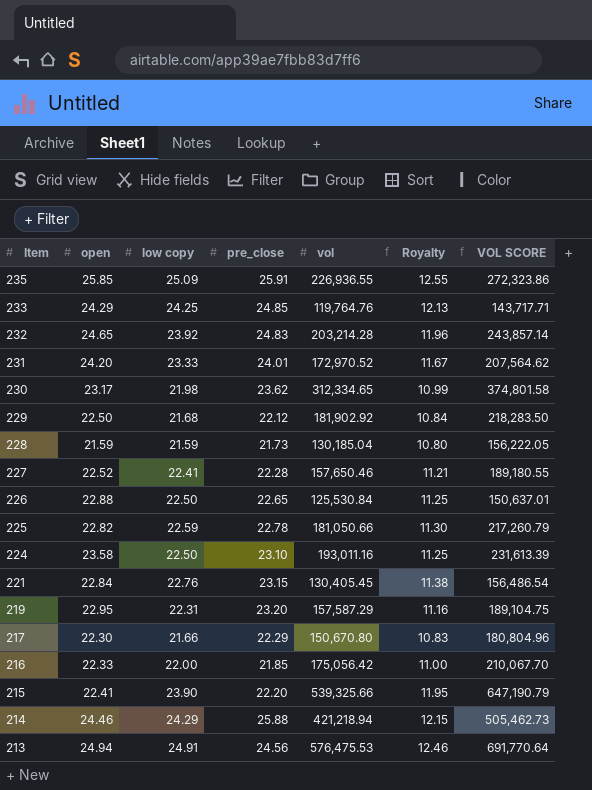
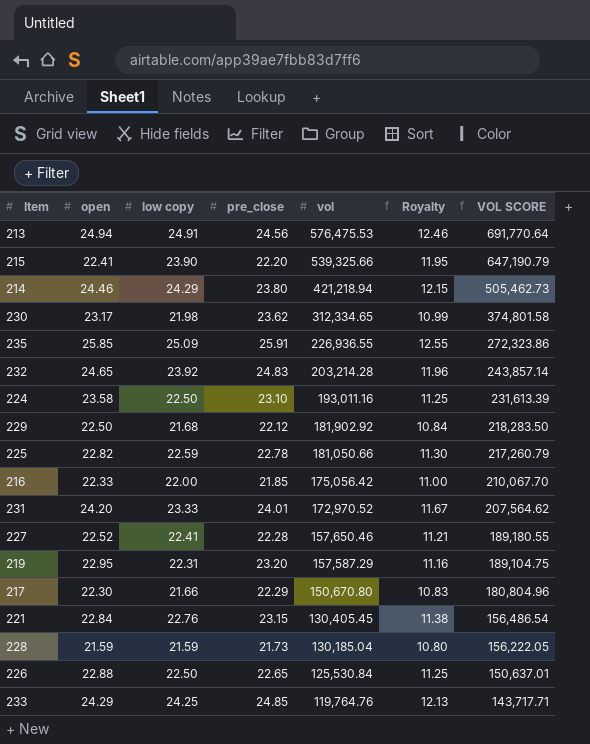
row order: Item descending -> vol descending
214 | pre_close: 25.88 -> 23.80

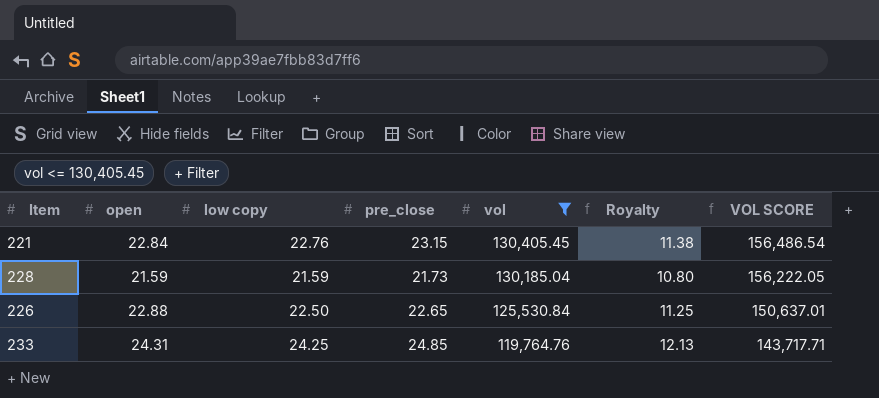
filter: none -> vol <= 130,405.45
233 | open: 24.29 -> 24.31

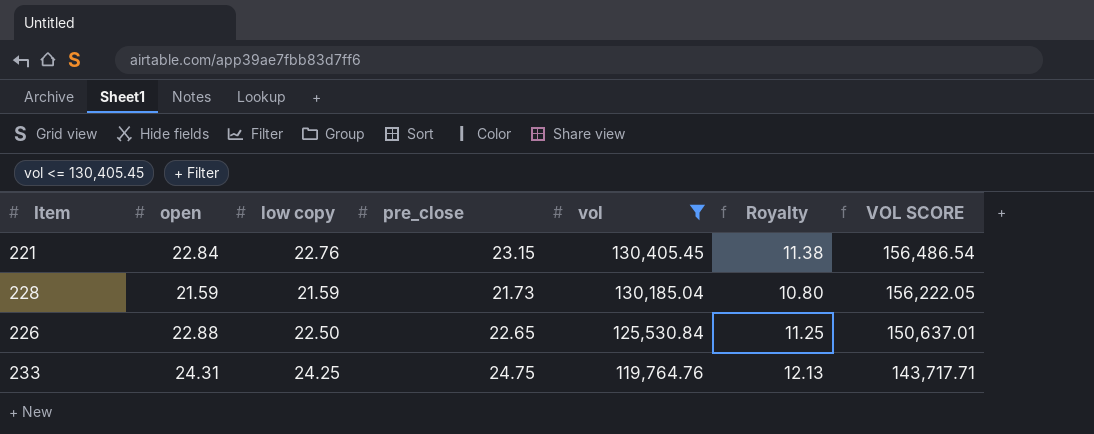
233 | pre_close: 24.85 -> 24.75

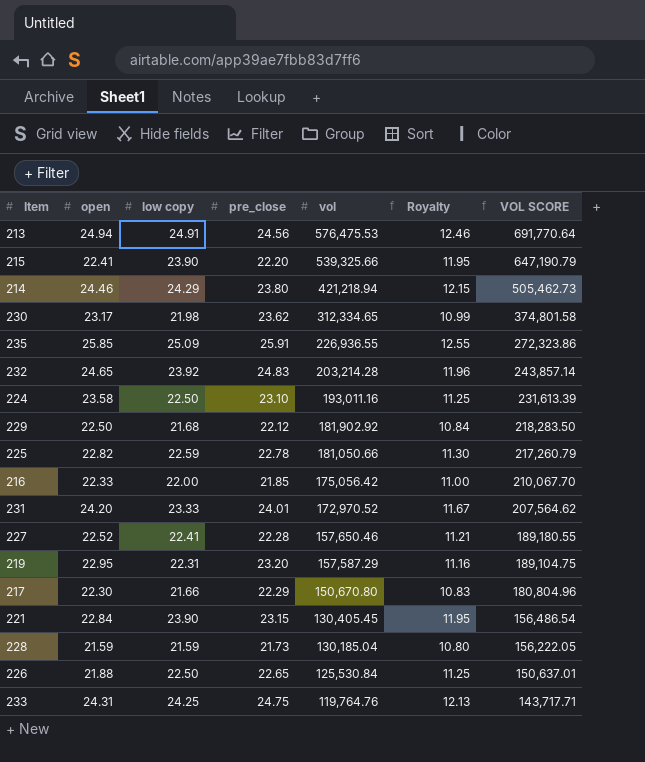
filter: vol <= 130,405.45 -> none
221 | low copy: 22.76 -> 23.90
221 | Royalty: 11.38 -> 11.95
226 | open: 22.88 -> 21.88

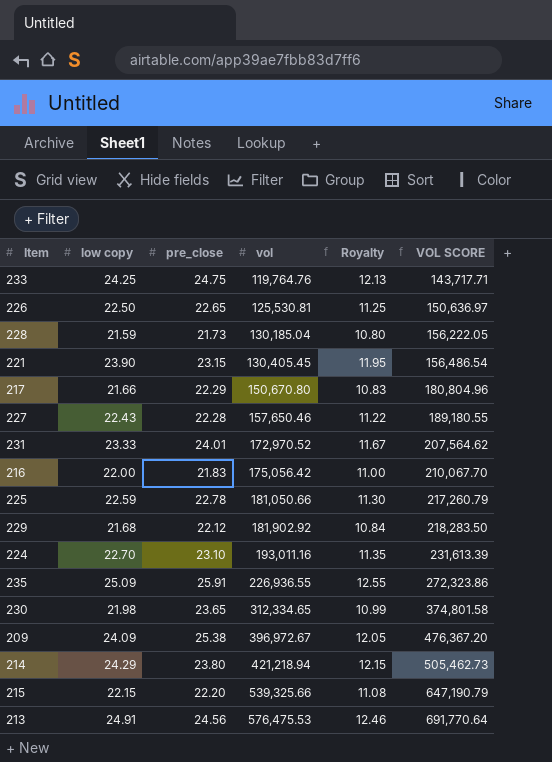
row order: vol descending -> vol ascending
column open | position: 2 -> none
row 232: 24.65 | 23.92 | 24.83 | 203,214.28 | 11.96 | 243,857.14 -> none
row 219: 22.95 | 22.31 | 23.20 | 157,587.29 | 11.16 | 189,104.75 -> none
226 | vol: 125,530.84 -> 125,530.81
226 | VOL SCORE: 150,637.01 -> 150,636.97
227 | low copy: 22.41 -> 22.43
227 | Royalty: 11.21 -> 11.22
216 | pre_close: 21.85 -> 21.83
224 | low copy: 22.50 -> 22.70
224 | Royalty: 11.25 -> 11.35
230 | pre_close: 23.62 -> 23.65
row 209: none -> 24.09 | 25.38 | 396,972.67 | 12.05 | 476,367.20
215 | low copy: 23.90 -> 22.15
215 | Royalty: 11.95 -> 11.08

